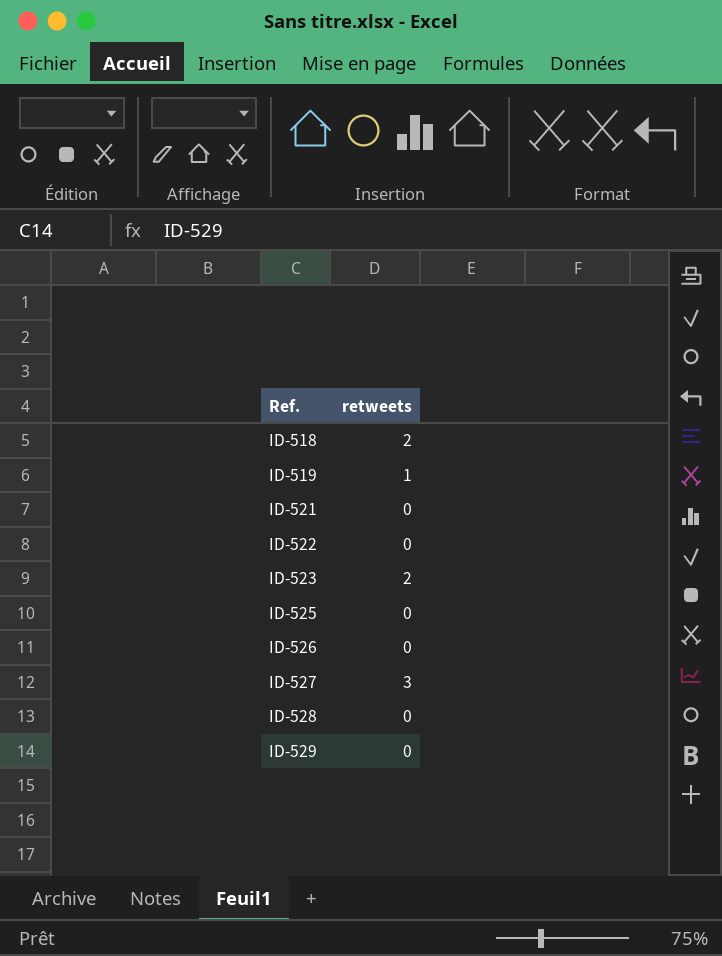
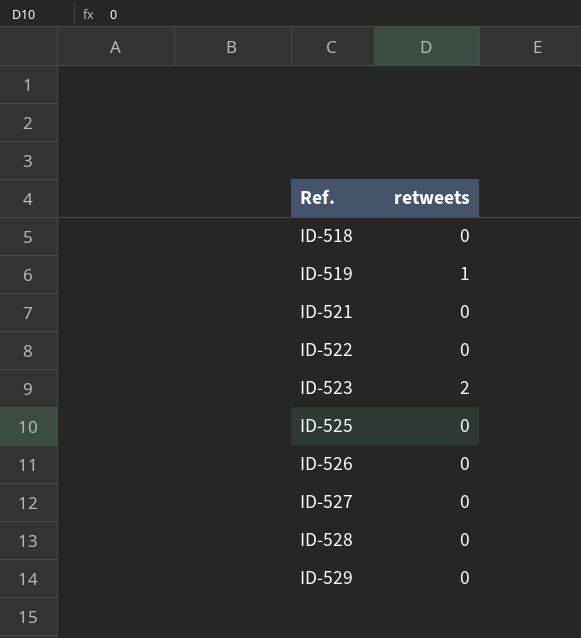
ID-518 | retweets: 2 -> 0
ID-527 | retweets: 3 -> 0

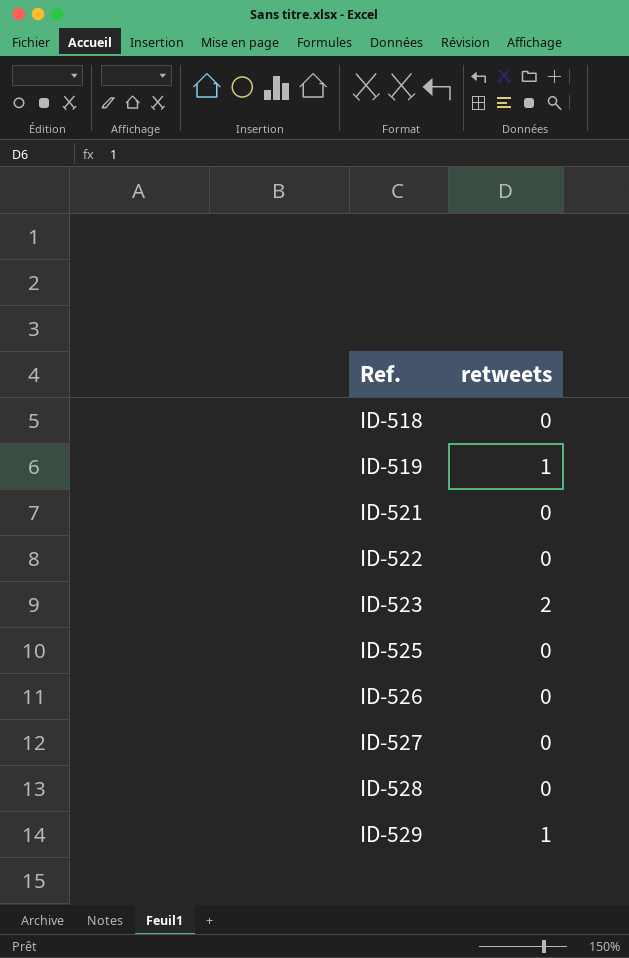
ID-529 | retweets: 0 -> 1

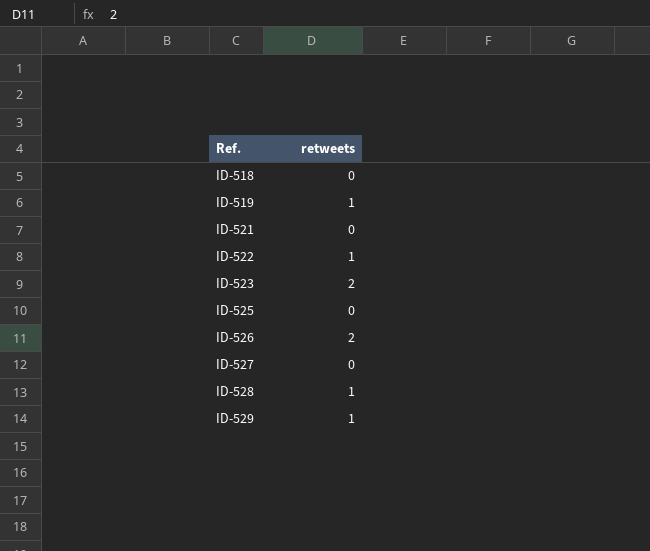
ID-522 | retweets: 0 -> 1
ID-526 | retweets: 0 -> 2
ID-528 | retweets: 0 -> 1

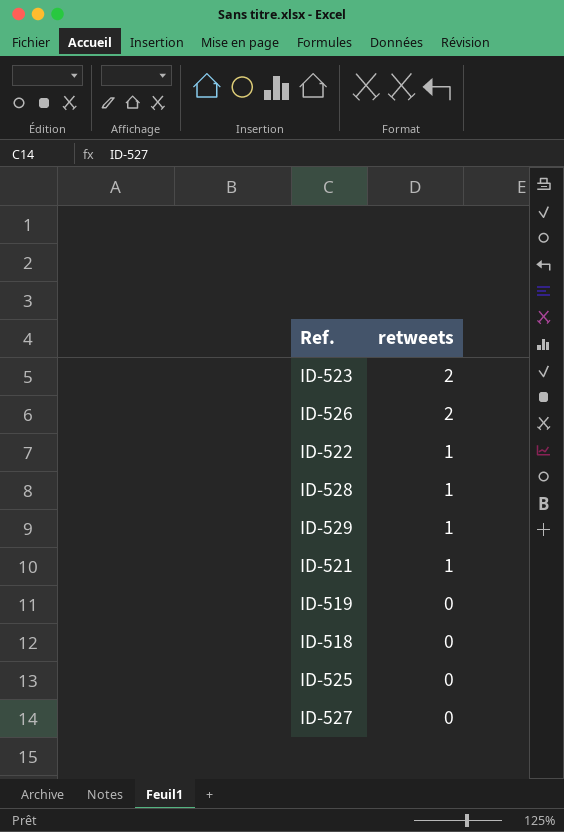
row order: Ref. ascending -> retweets descending
ID-521 | retweets: 0 -> 1
ID-519 | retweets: 1 -> 0

